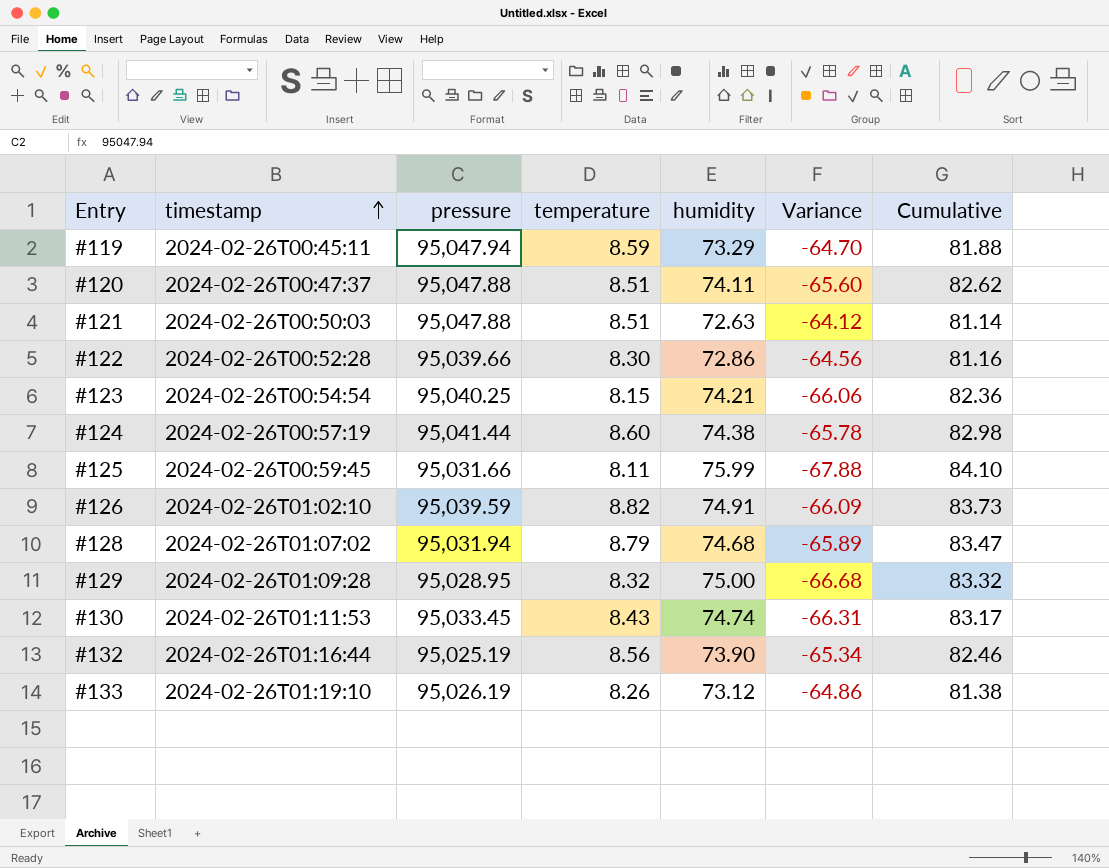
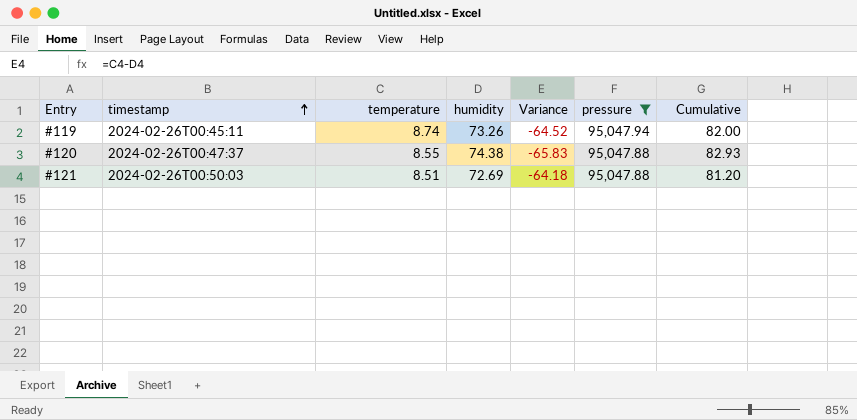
filter: none -> pressure >= 95,047.88
column pressure | position: 3 -> 6
#119 | temperature: 8.59 -> 8.74
#119 | humidity: 73.29 -> 73.26
#119 | Variance: -64.70 -> -64.52
#119 | Cumulative: 81.88 -> 82.00
#120 | temperature: 8.51 -> 8.55
#120 | humidity: 74.11 -> 74.38
#120 | Variance: -65.60 -> -65.83
#120 | Cumulative: 82.62 -> 82.93
#121 | humidity: 72.63 -> 72.69
#121 | Variance: -64.12 -> -64.18
#121 | Cumulative: 81.14 -> 81.20

